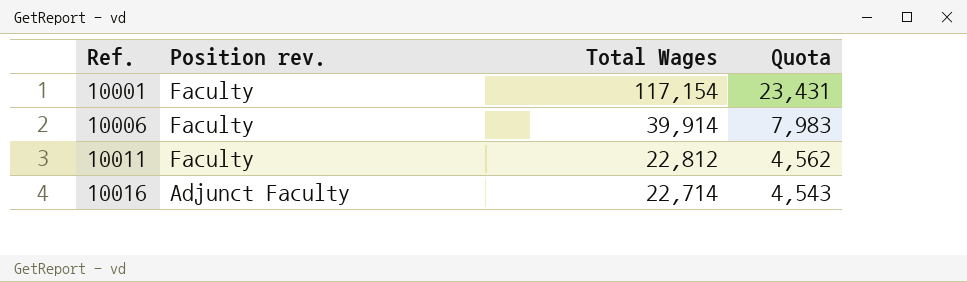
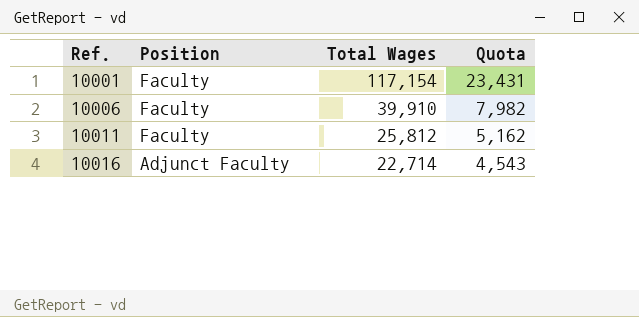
column name: Position rev. -> Position
10006 | Total Wages: 39,914 -> 39,910
10006 | Quota: 7,983 -> 7,982
10011 | Total Wages: 22,812 -> 25,812
10011 | Quota: 4,562 -> 5,162

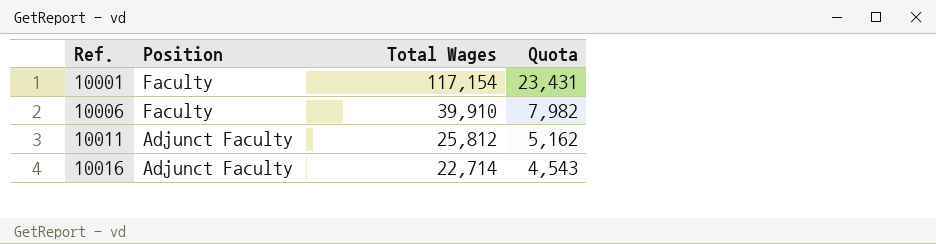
10011 | Position: Faculty -> Adjunct Faculty

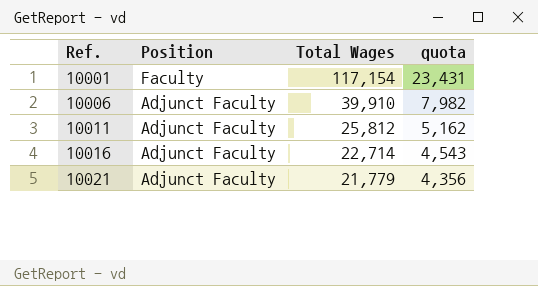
column name: Quota -> quota
10006 | Position: Faculty -> Adjunct Faculty
row 10021: none -> Adjunct Faculty | 21,779 | 4,356

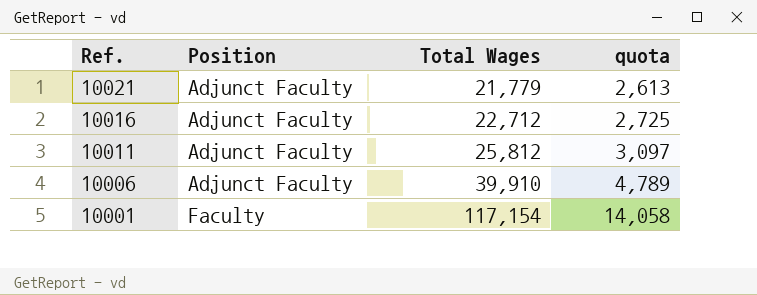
row order: Ref. ascending -> Ref. descending
column quota | formula: [Total Wages] * 0.2 -> [Total Wages] * 0.12
10016 | Total Wages: 22,714 -> 22,712

